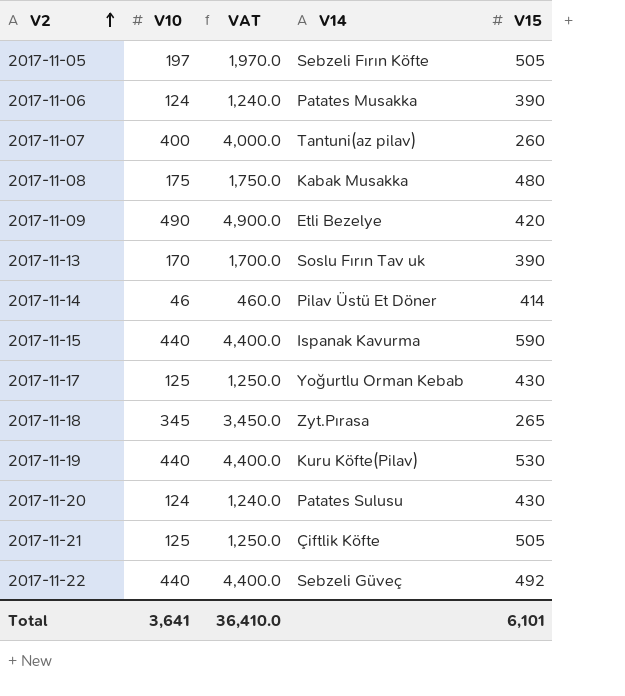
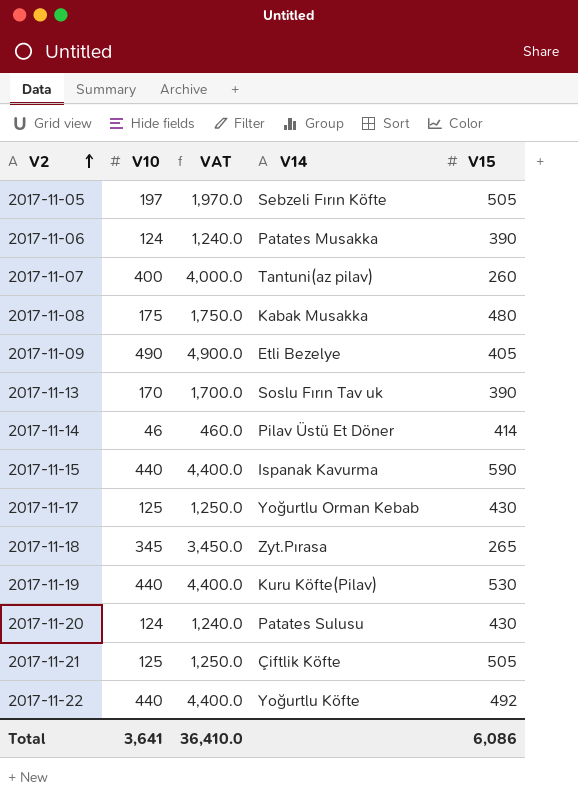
2017-11-09 | V15: 420 -> 405
2017-11-22 | V14: Sebzeli Güveç -> Yoğurtlu Köfte
Total | V15: 6,101 -> 6,086

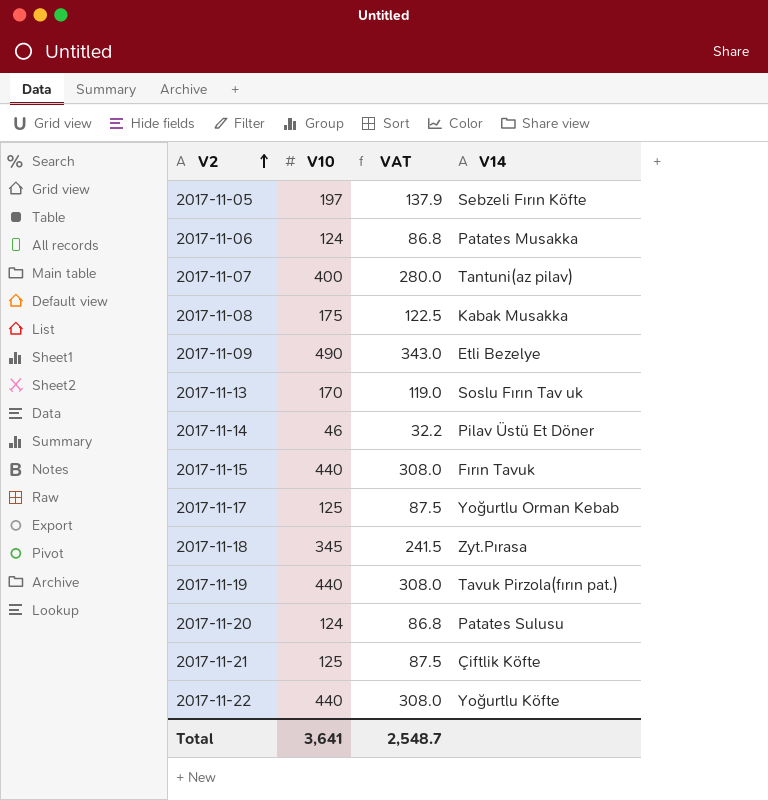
column V15 | position: 5 -> none
column VAT | formula: [V10] * 10 -> [V10] * 0.7
2017-11-15 | V14: Ispanak Kavurma -> Fırın Tavuk
2017-11-19 | V14: Kuru Köfte(Pilav) -> Tavuk Pirzola(fırın pat.)
Total | VAT: 36,410.0 -> 2,548.7

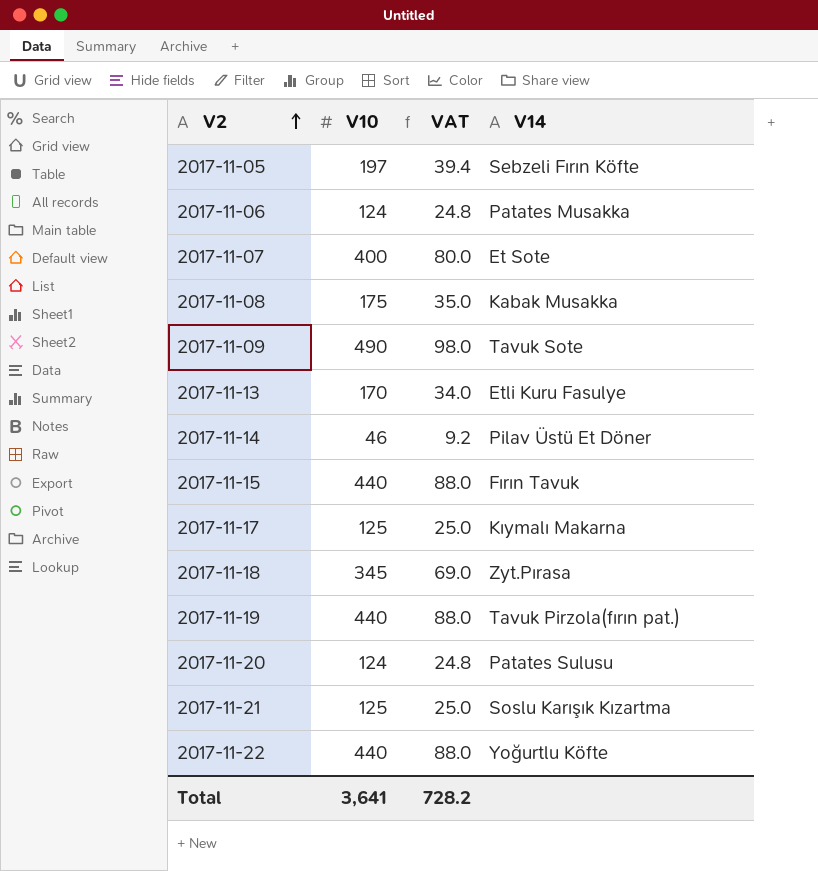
column VAT | formula: [V10] * 0.7 -> [V10] * 0.2
2017-11-07 | V14: Tantuni(az pilav) -> Et Sote
2017-11-09 | V14: Etli Bezelye -> Tavuk Sote
2017-11-13 | V14: Soslu Fırın Tav uk -> Etli Kuru Fasulye
2017-11-17 | V14: Yoğurtlu Orman Kebab -> Kıymalı Makarna
2017-11-21 | V14: Çiftlik Köfte -> Soslu Karışık Kızartma
Total | VAT: 2,548.7 -> 728.2

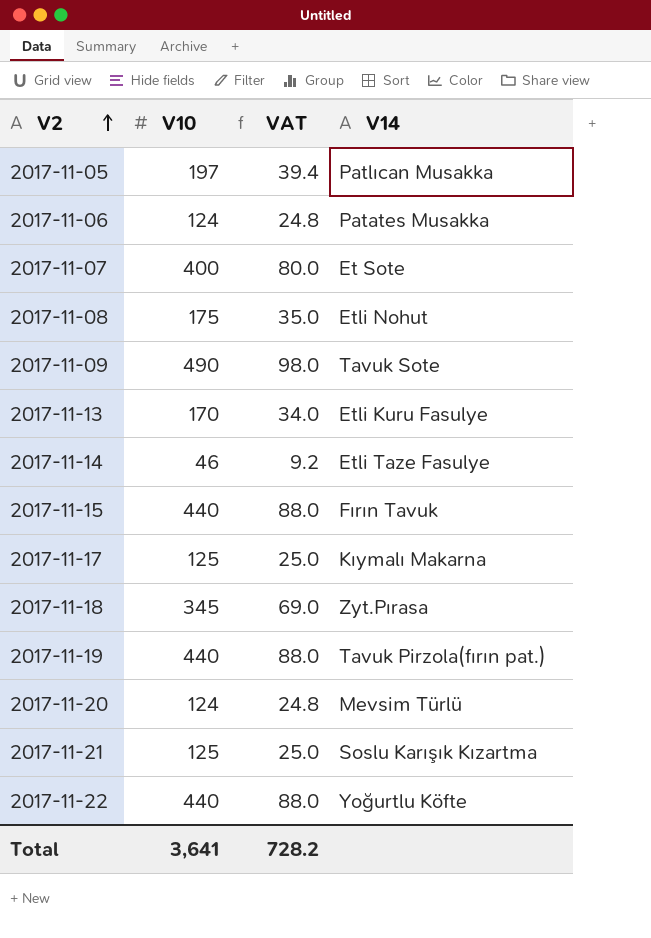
2017-11-05 | V14: Sebzeli Fırın Köfte -> Patlıcan Musakka
2017-11-08 | V14: Kabak Musakka -> Etli Nohut
2017-11-14 | V14: Pilav Üstü Et Döner -> Etli Taze Fasulye
2017-11-20 | V14: Patates Sulusu -> Mevsim Türlü

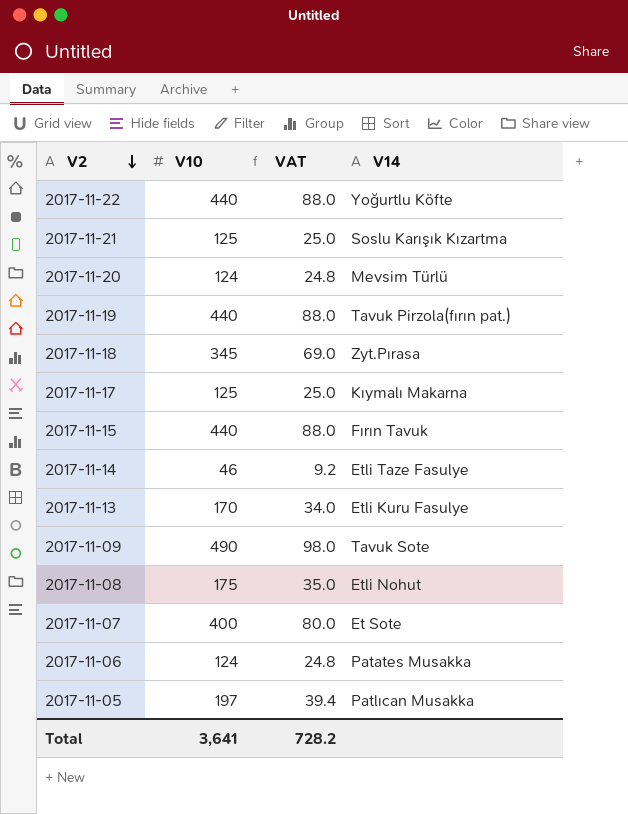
row order: V2 ascending -> V2 descending

